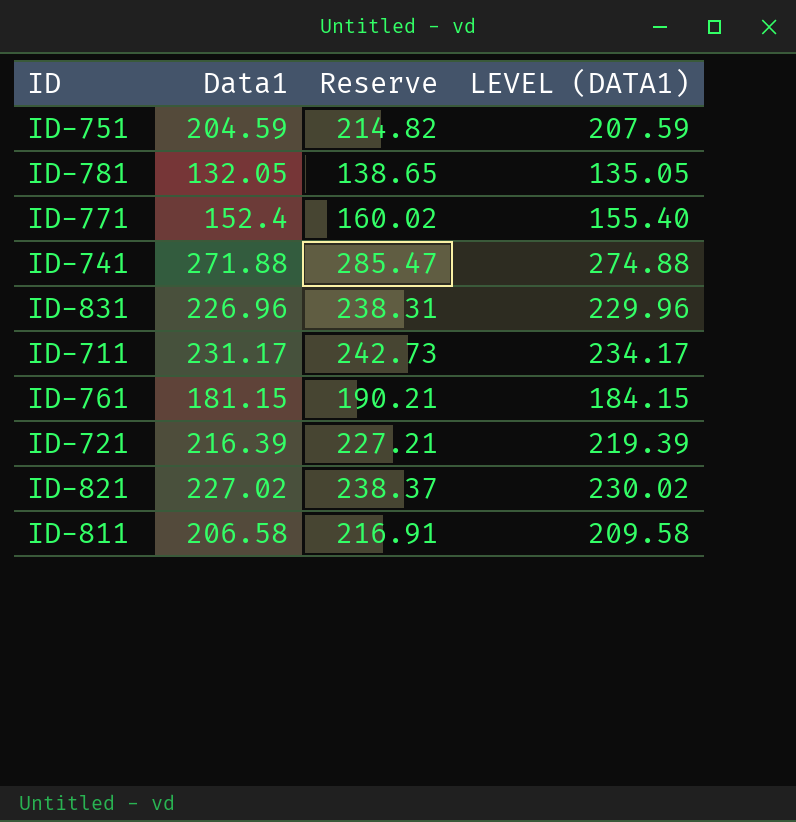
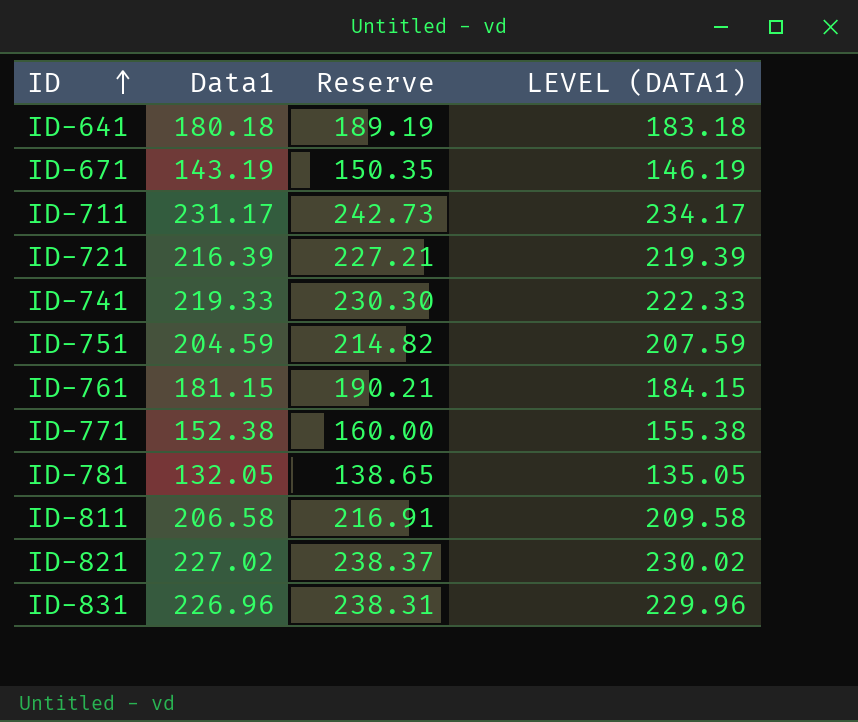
row order: none -> ID ascending
row ID-641: none -> 180.18 | 189.19 | 183.18
row ID-671: none -> 143.19 | 150.35 | 146.19
ID-741 | Data1: 271.88 -> 219.33
ID-741 | Reserve: 285.47 -> 230.30
ID-741 | LEVEL (DATA1): 274.88 -> 222.33
ID-771 | Data1: 152.4 -> 152.38
ID-771 | Reserve: 160.02 -> 160.00
ID-771 | LEVEL (DATA1): 155.40 -> 155.38

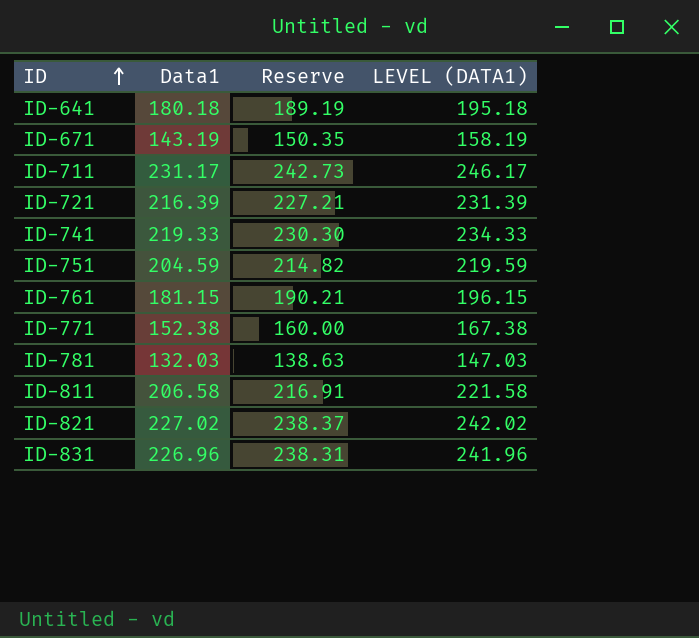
column LEVEL (DATA1) | formula: [Data1] + 3 -> [Data1] + 15
ID-781 | Data1: 132.05 -> 132.03
ID-781 | Reserve: 138.65 -> 138.63

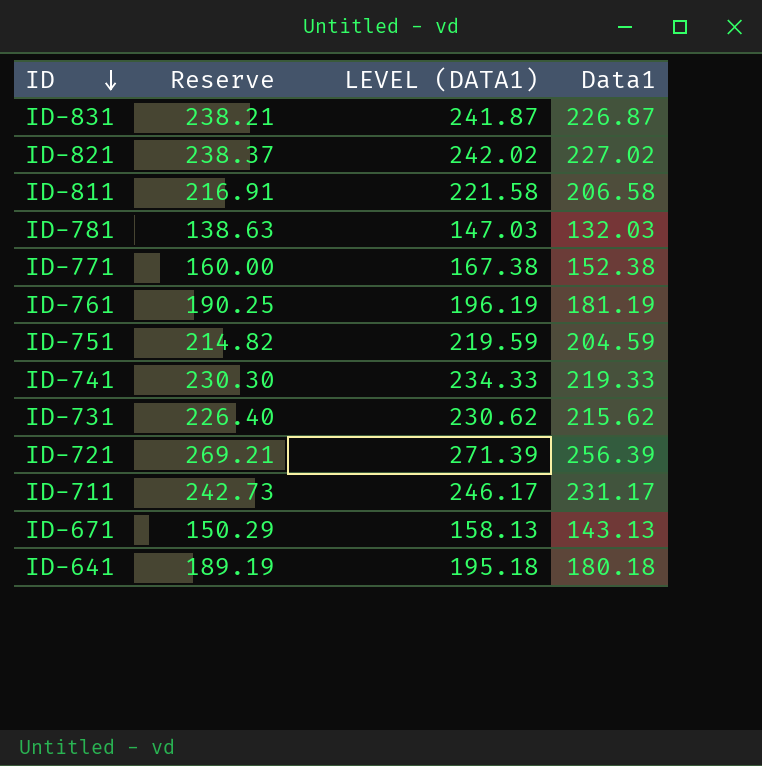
row order: ID ascending -> ID descending
column Data1 | position: 2 -> 4
ID-831 | Reserve: 238.31 -> 238.21
ID-831 | LEVEL (DATA1): 241.96 -> 241.87
ID-831 | Data1: 226.96 -> 226.87
ID-761 | Reserve: 190.21 -> 190.25
ID-761 | LEVEL (DATA1): 196.15 -> 196.19
ID-761 | Data1: 181.15 -> 181.19
row ID-731: none -> 226.40 | 230.62 | 215.62
ID-721 | Reserve: 227.21 -> 269.21
ID-721 | LEVEL (DATA1): 231.39 -> 271.39
ID-721 | Data1: 216.39 -> 256.39
ID-671 | Reserve: 150.35 -> 150.29
ID-671 | LEVEL (DATA1): 158.19 -> 158.13
ID-671 | Data1: 143.19 -> 143.13

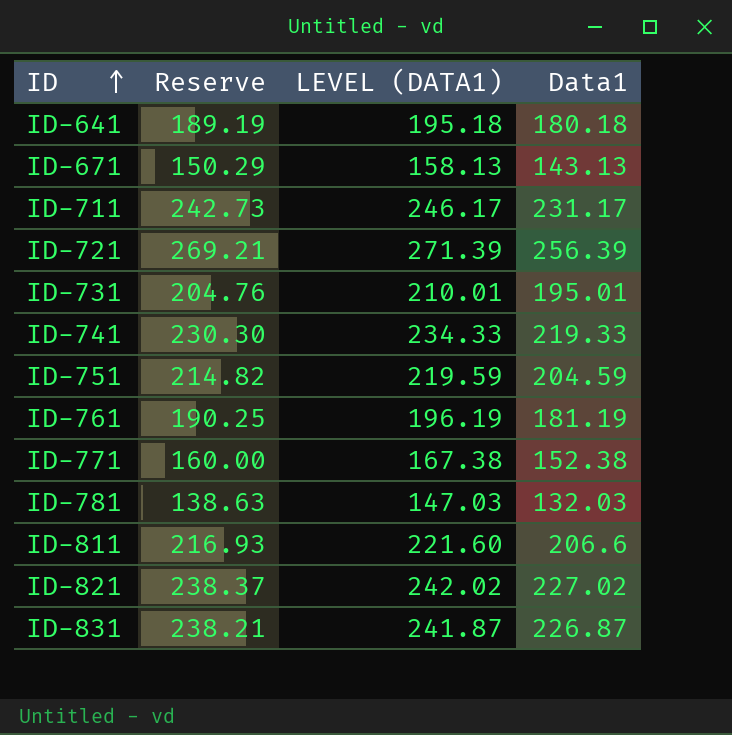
row order: ID descending -> ID ascending
ID-731 | Reserve: 226.40 -> 204.76
ID-731 | LEVEL (DATA1): 230.62 -> 210.01
ID-731 | Data1: 215.62 -> 195.01
ID-811 | Reserve: 216.91 -> 216.93
ID-811 | LEVEL (DATA1): 221.58 -> 221.60
ID-811 | Data1: 206.58 -> 206.6

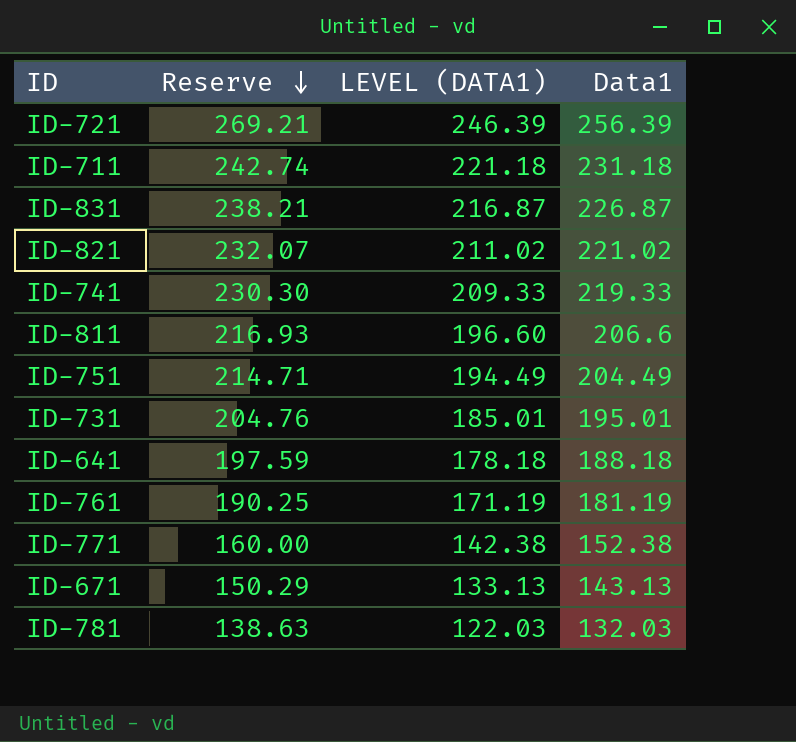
row order: ID ascending -> Reserve descending
column LEVEL (DATA1) | formula: [Data1] + 15 -> [Data1] - 10
ID-711 | Reserve: 242.73 -> 242.74
ID-711 | Data1: 231.17 -> 231.18
ID-821 | Reserve: 238.37 -> 232.07
ID-821 | Data1: 227.02 -> 221.02
ID-751 | Reserve: 214.82 -> 214.71
ID-751 | Data1: 204.59 -> 204.49
ID-641 | Reserve: 189.19 -> 197.59
ID-641 | Data1: 180.18 -> 188.18

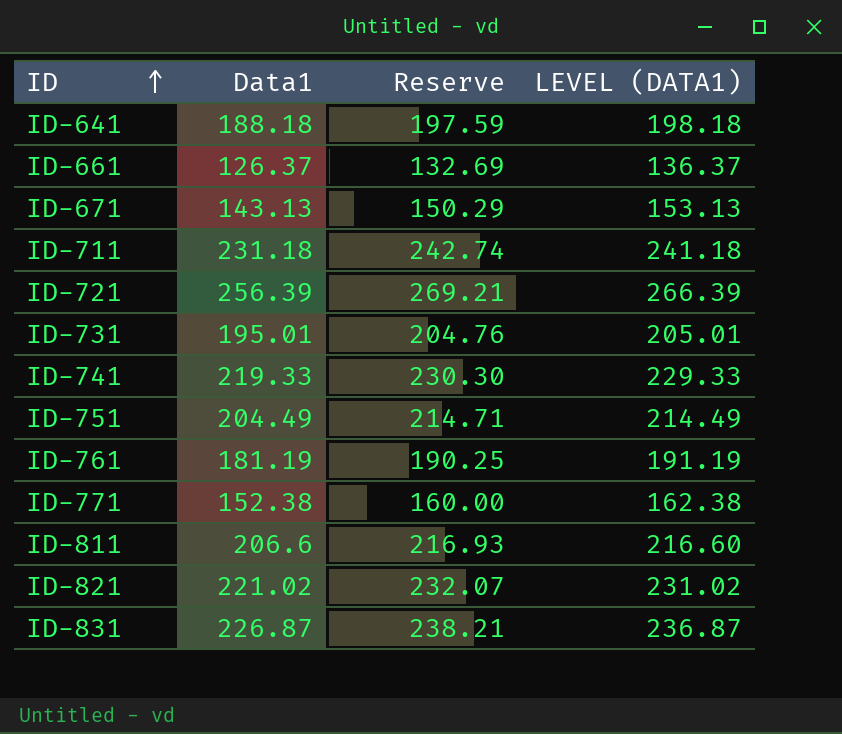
row order: Reserve descending -> ID ascending
column Data1 | position: 4 -> 2
column LEVEL (DATA1) | formula: [Data1] - 10 -> [Data1] + 10
row ID-781: 138.63 | 122.03 | 132.03 -> none
row ID-661: none -> 126.37 | 132.69 | 136.37

